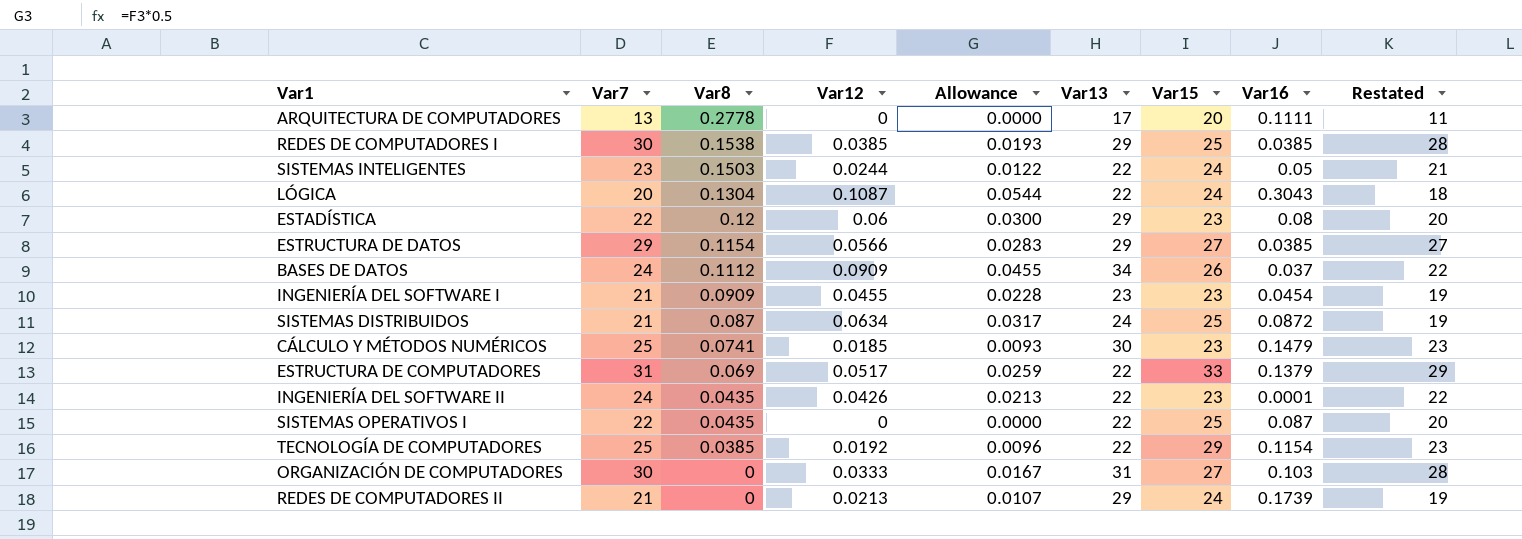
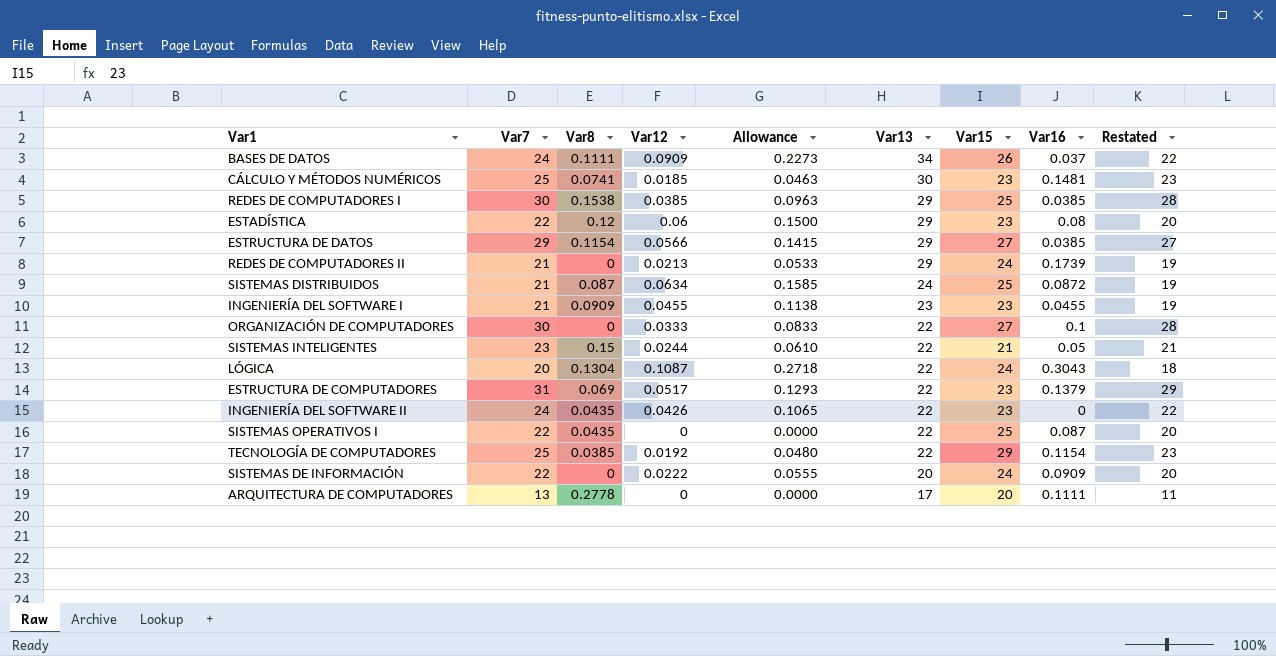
row order: Var8 descending -> Var13 descending
column Allowance | formula: [Var12] * 0.5 -> [Var12] * 2.5
BASES DE DATOS | Var8: 0.1112 -> 0.1111
CÁLCULO Y MÉTODOS NUMÉRICOS | Var16: 0.1479 -> 0.1481
INGENIERÍA DEL SOFTWARE I | Var16: 0.0454 -> 0.0455
ORGANIZACIÓN DE COMPUTADORES | Var13: 31 -> 22
ORGANIZACIÓN DE COMPUTADORES | Var16: 0.103 -> 0.1
SISTEMAS INTELIGENTES | Var8: 0.1503 -> 0.15
SISTEMAS INTELIGENTES | Var15: 24 -> 21
ESTRUCTURA DE COMPUTADORES | Var15: 33 -> 23
INGENIERÍA DEL SOFTWARE II | Var16: 0.0001 -> 0
row SISTEMAS DE INFORMACIÓN: none -> 22 | 0 | 0.0222 | 0.0555 | 20 | 24 | 0.0909 | 20

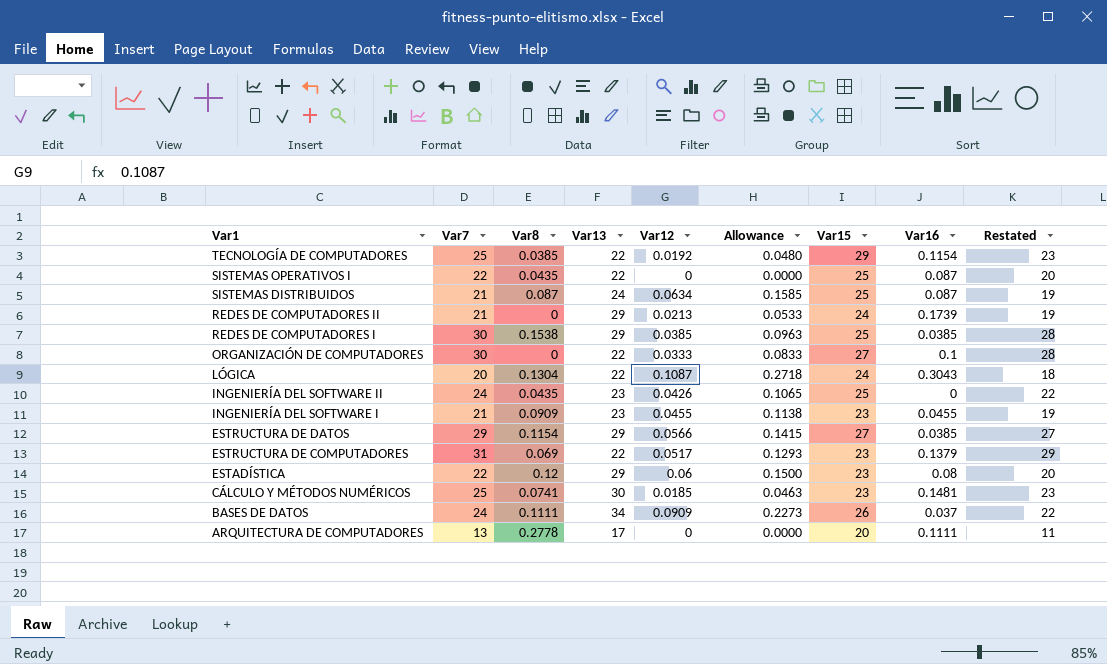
row order: Var13 descending -> Var1 descending
column Var13 | position: 6 -> 4
row SISTEMAS INTELIGENTES: 23 | 0.15 | 0.0244 | 0.0610 | 22 | 21 | 0.05 | 21 -> none
row SISTEMAS DE INFORMACIÓN: 22 | 0 | 0.0222 | 0.0555 | 20 | 24 | 0.0909 | 20 -> none
SISTEMAS DISTRIBUIDOS | Var16: 0.0872 -> 0.087
INGENIERÍA DEL SOFTWARE II | Var13: 22 -> 23
INGENIERÍA DEL SOFTWARE II | Var15: 23 -> 25

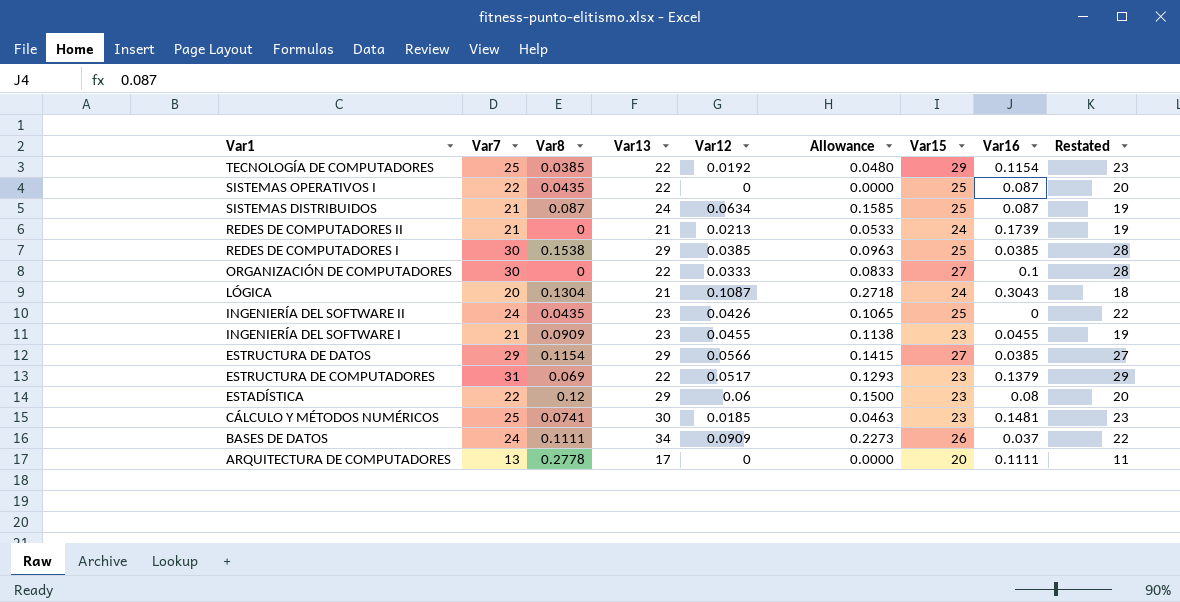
REDES DE COMPUTADORES II | Var13: 29 -> 21
LÓGICA | Var13: 22 -> 21

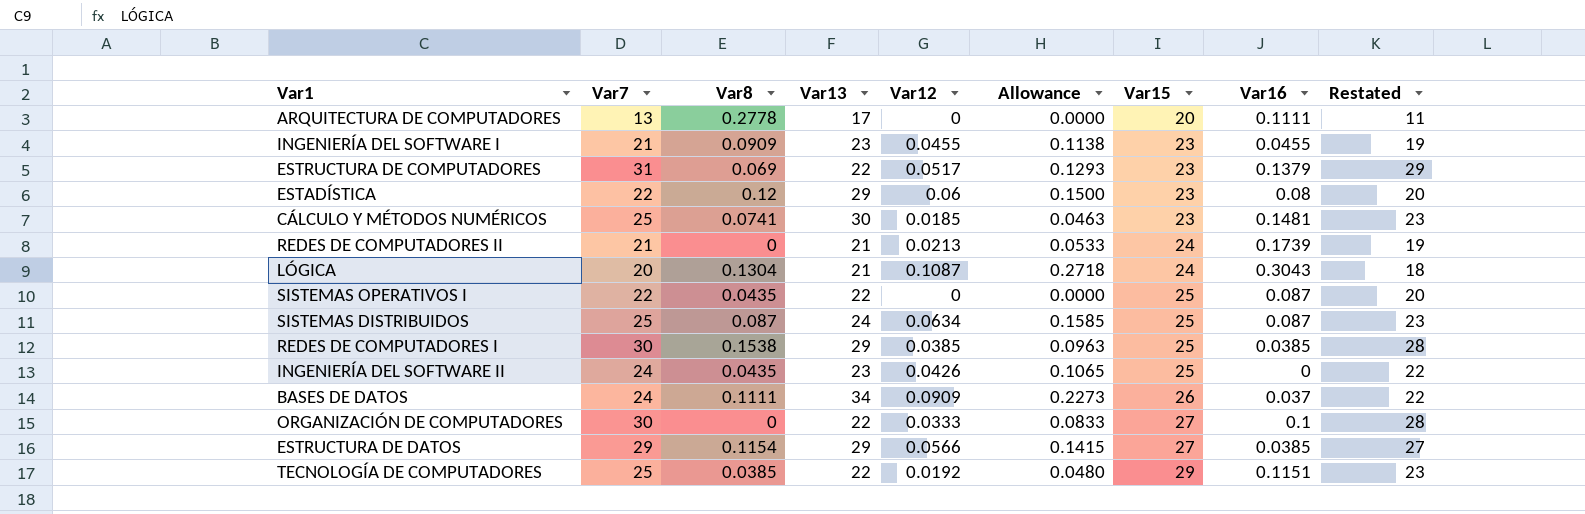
row order: Var1 descending -> Var15 ascending
SISTEMAS DISTRIBUIDOS | Var7: 21 -> 25
SISTEMAS DISTRIBUIDOS | Restated: 19 -> 23
TECNOLOGÍA DE COMPUTADORES | Var16: 0.1154 -> 0.1151

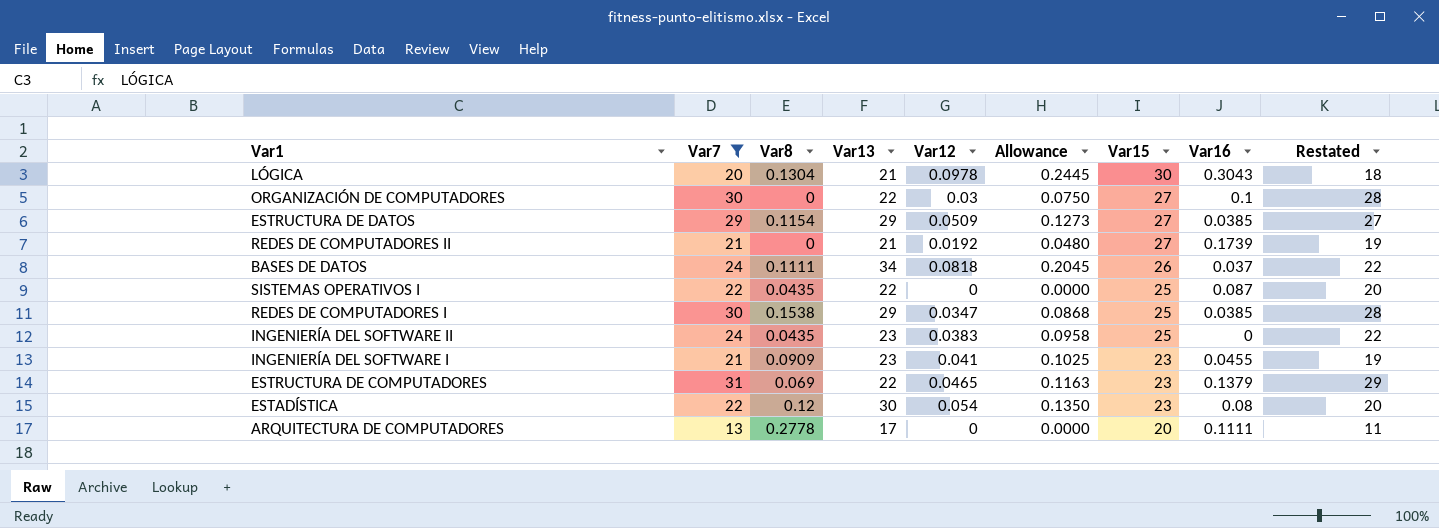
filter: none -> Var7 != 25
row order: Var15 ascending -> Var15 descending
LÓGICA | Var12: 0.1087 -> 0.0978
LÓGICA | Allowance: 0.2718 -> 0.2445
LÓGICA | Var15: 24 -> 30
ORGANIZACIÓN DE COMPUTADORES | Var12: 0.0333 -> 0.03
ORGANIZACIÓN DE COMPUTADORES | Allowance: 0.0833 -> 0.0750
ESTRUCTURA DE DATOS | Var12: 0.0566 -> 0.0509
ESTRUCTURA DE DATOS | Allowance: 0.1415 -> 0.1273
REDES DE COMPUTADORES II | Var12: 0.0213 -> 0.0192
REDES DE COMPUTADORES II | Allowance: 0.0533 -> 0.0480
REDES DE COMPUTADORES II | Var15: 24 -> 27
BASES DE DATOS | Var12: 0.0909 -> 0.0818
BASES DE DATOS | Allowance: 0.2273 -> 0.2045
REDES DE COMPUTADORES I | Var12: 0.0385 -> 0.0347
REDES DE COMPUTADORES I | Allowance: 0.0963 -> 0.0868
INGENIERÍA DEL SOFTWARE II | Var12: 0.0426 -> 0.0383
INGENIERÍA DEL SOFTWARE II | Allowance: 0.1065 -> 0.0958
INGENIERÍA DEL SOFTWARE I | Var12: 0.0455 -> 0.041
INGENIERÍA DEL SOFTWARE I | Allowance: 0.1138 -> 0.1025
ESTRUCTURA DE COMPUTADORES | Var12: 0.0517 -> 0.0465
ESTRUCTURA DE COMPUTADORES | Allowance: 0.1293 -> 0.1163
ESTADÍSTICA | Var13: 29 -> 30
ESTADÍSTICA | Var12: 0.06 -> 0.054
ESTADÍSTICA | Allowance: 0.1500 -> 0.1350

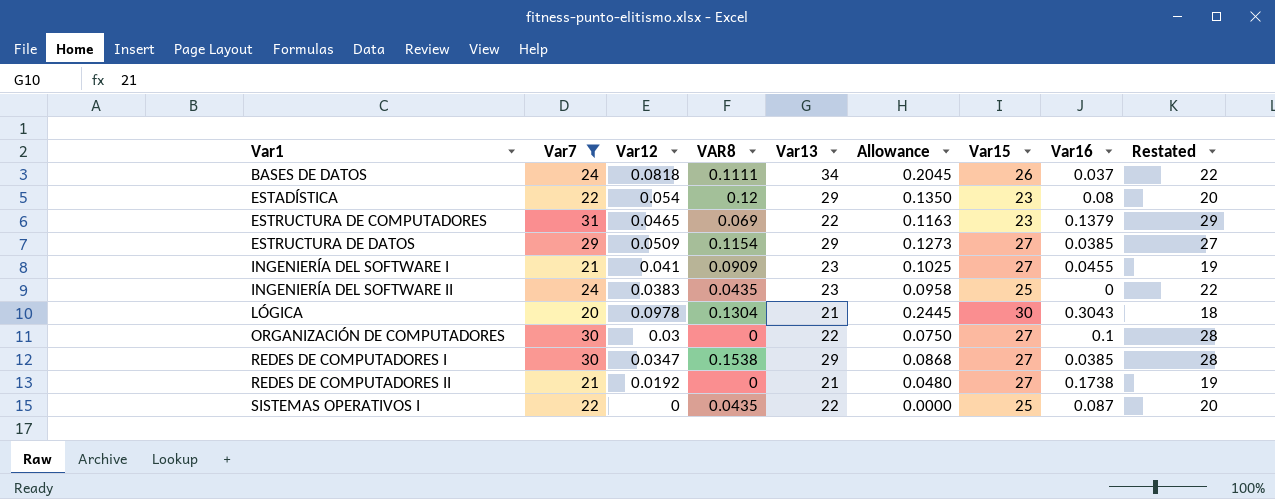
row order: Var15 descending -> Var1 ascending
column Var12 | position: 5 -> 3
column name: Var8 -> VAR8
row ARQUITECTURA DE COMPUTADORES: 13 | 0.2778 | 17 | 0 | 0.0000 | 20 | 0.1111 | 11 -> none
ESTADÍSTICA | Var13: 30 -> 29
INGENIERÍA DEL SOFTWARE I | Var15: 23 -> 27
REDES DE COMPUTADORES I | Var15: 25 -> 27
REDES DE COMPUTADORES II | Var16: 0.1739 -> 0.1738

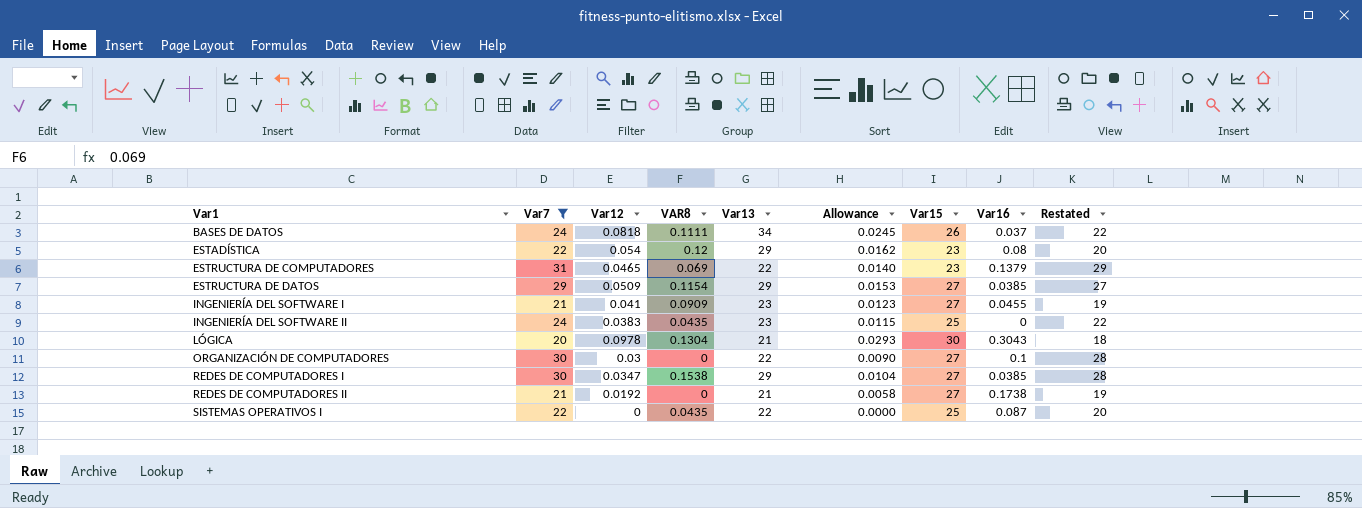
column Allowance | formula: [Var12] * 2.5 -> [Var12] * 0.3

